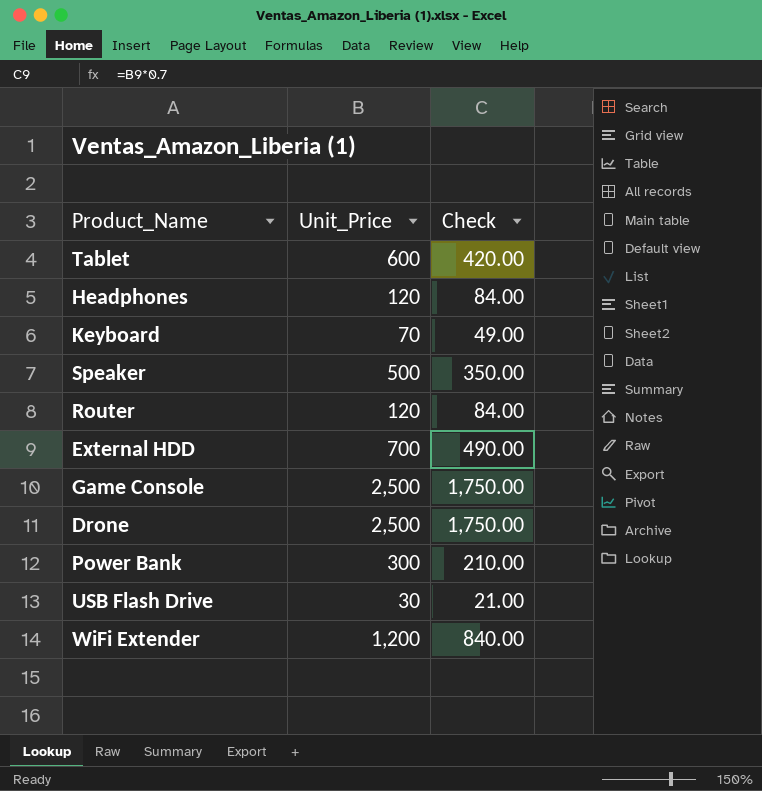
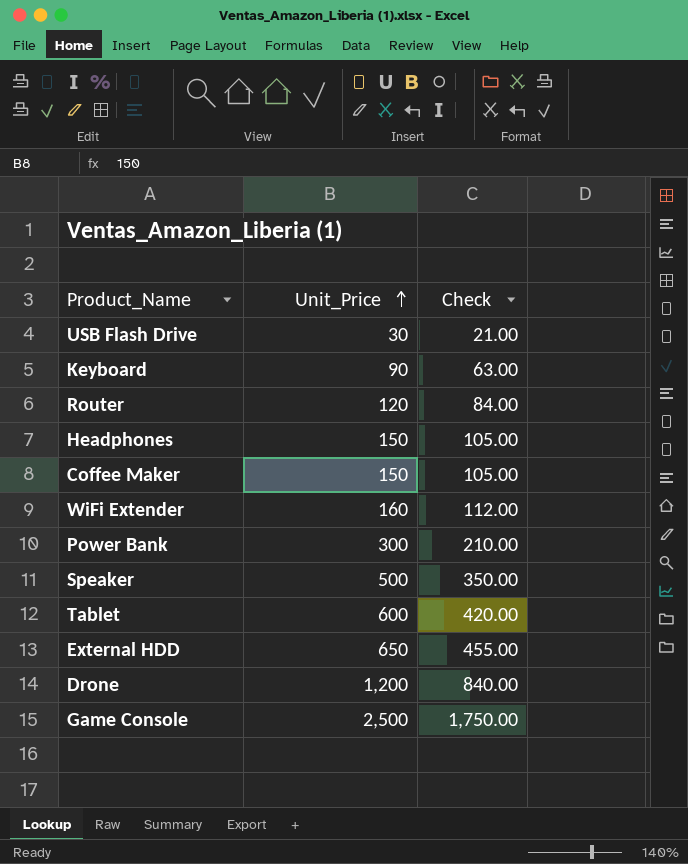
row order: none -> Unit_Price ascending
Keyboard | Unit_Price: 70 -> 90
Keyboard | Check: 49.00 -> 63.00
Headphones | Unit_Price: 120 -> 150
Headphones | Check: 84.00 -> 105.00
row Coffee Maker: none -> 150 | 105.00
WiFi Extender | Unit_Price: 1,200 -> 160
WiFi Extender | Check: 840.00 -> 112.00
External HDD | Unit_Price: 700 -> 650
External HDD | Check: 490.00 -> 455.00
Drone | Unit_Price: 2,500 -> 1,200
Drone | Check: 1,750.00 -> 840.00

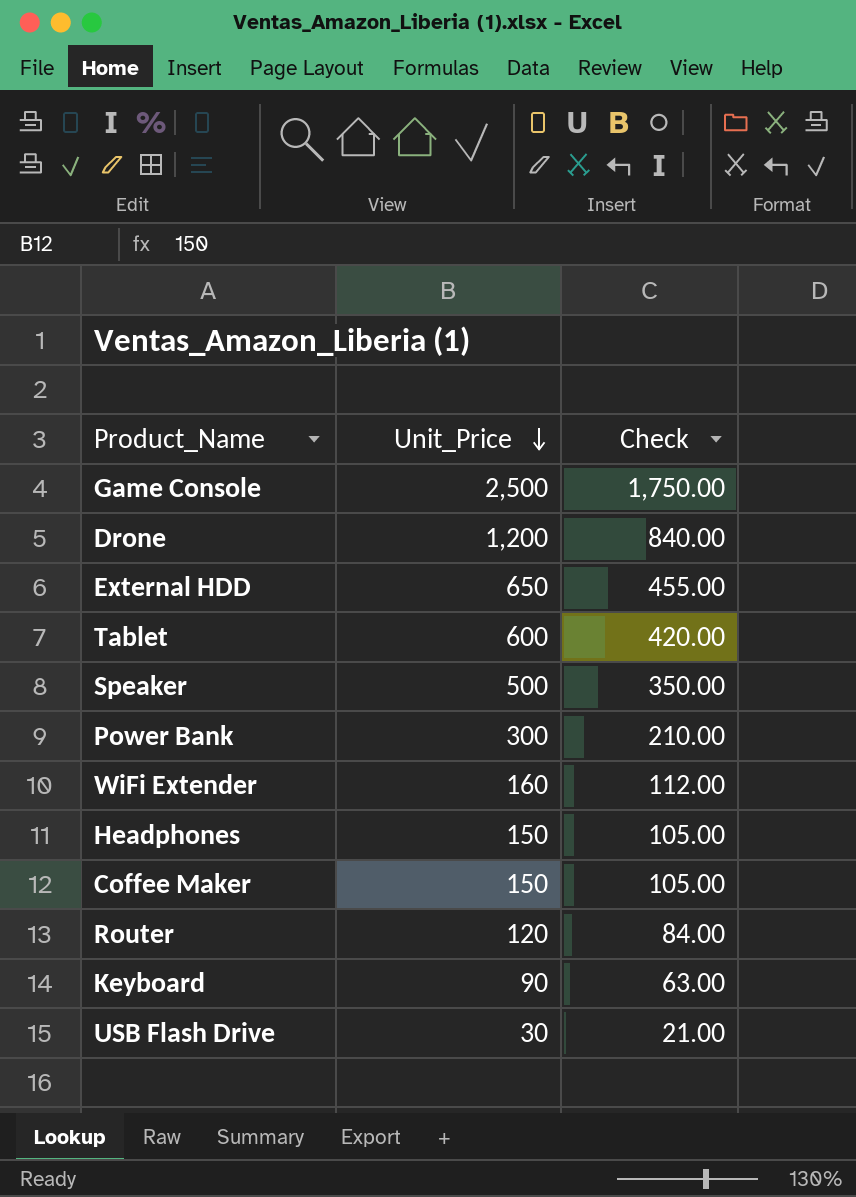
row order: Unit_Price ascending -> Unit_Price descending

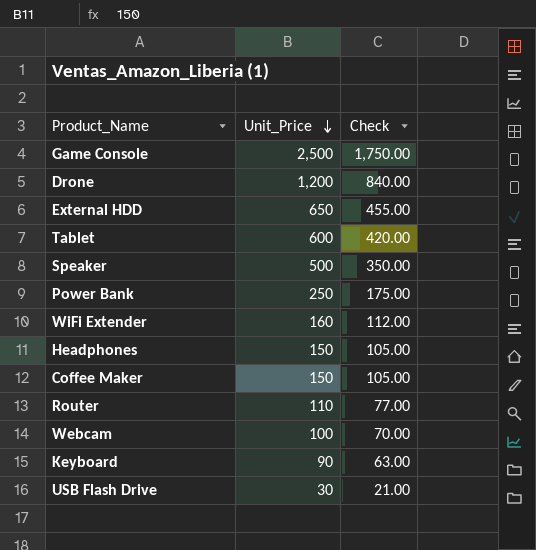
Power Bank | Unit_Price: 300 -> 250
Power Bank | Check: 210.00 -> 175.00
Router | Unit_Price: 120 -> 110
Router | Check: 84.00 -> 77.00
row Webcam: none -> 100 | 70.00

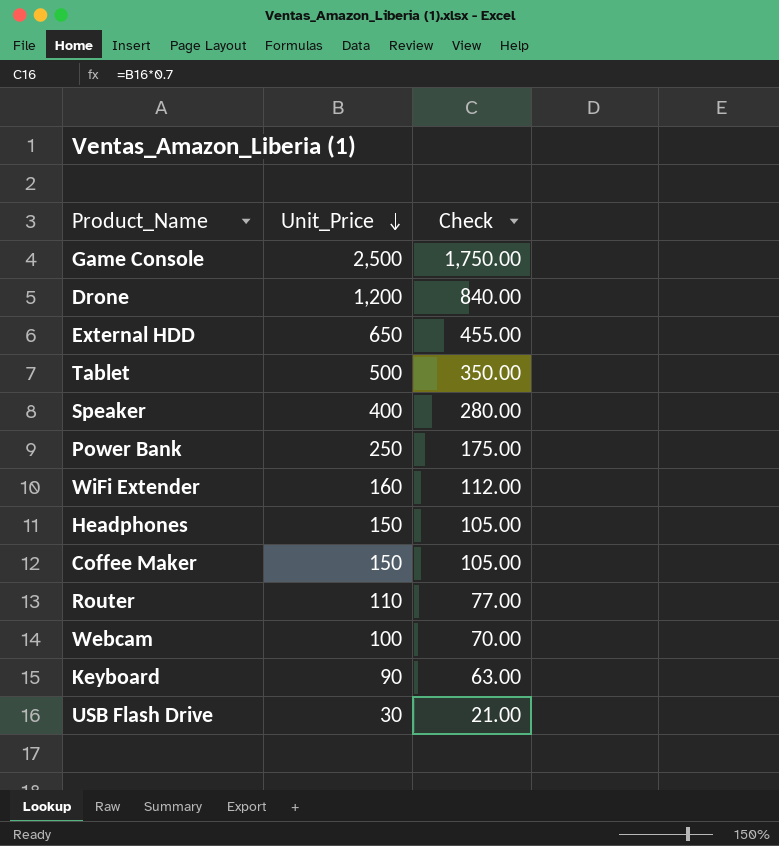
Tablet | Unit_Price: 600 -> 500
Tablet | Check: 420.00 -> 350.00
Speaker | Unit_Price: 500 -> 400
Speaker | Check: 350.00 -> 280.00

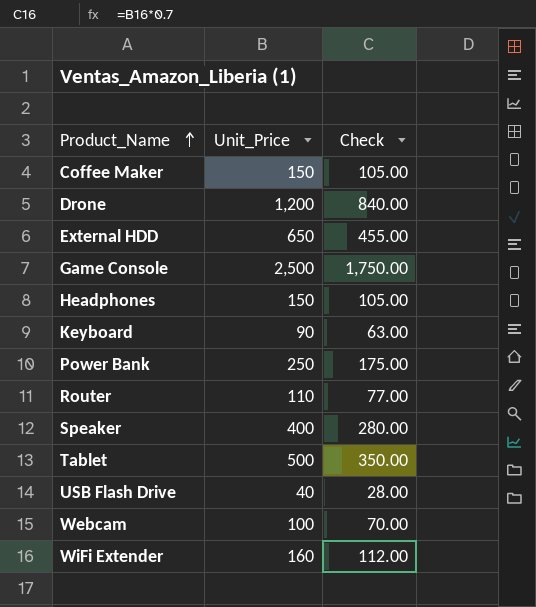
row order: Unit_Price descending -> Product_Name ascending
USB Flash Drive | Unit_Price: 30 -> 40
USB Flash Drive | Check: 21.00 -> 28.00

